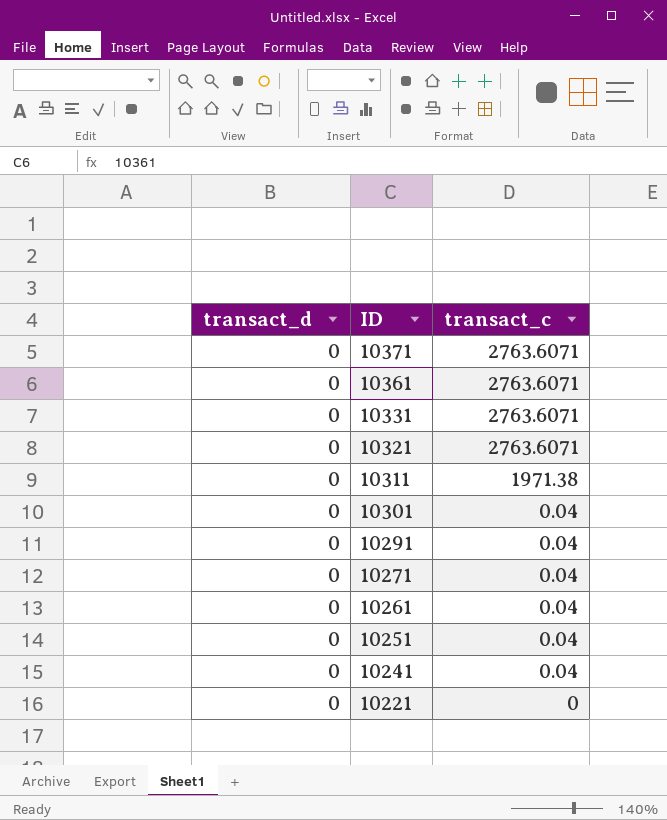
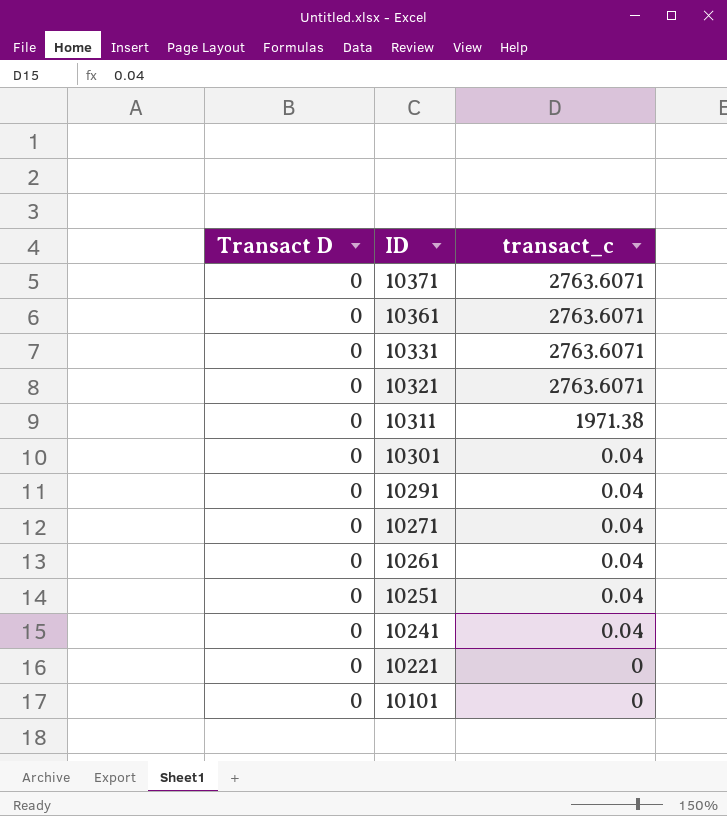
column name: transact_d -> Transact D
row 10101: none -> 0 | 0

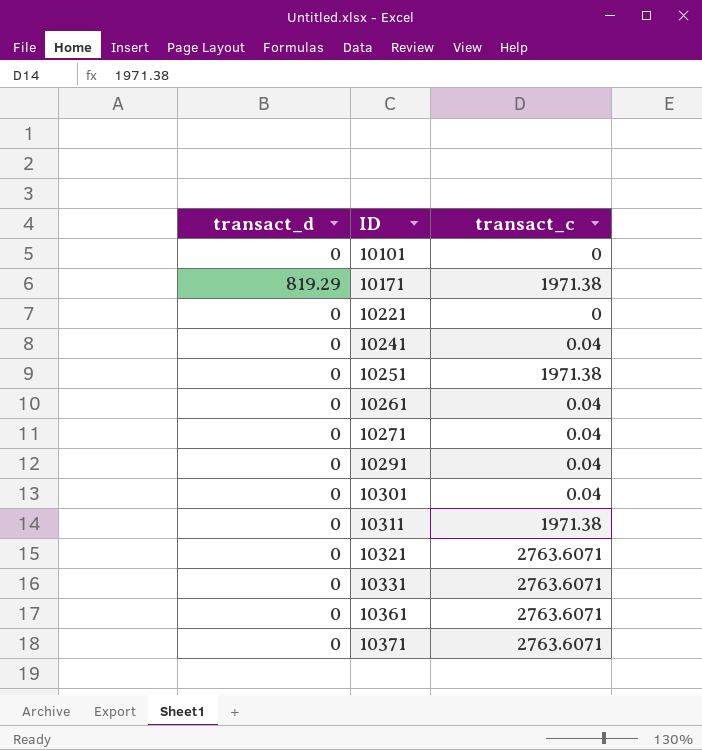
row order: ID descending -> ID ascending
column name: Transact D -> transact_d
row 10171: none -> 819.29 | 1971.38
10251 | transact_c: 0.04 -> 1971.38

